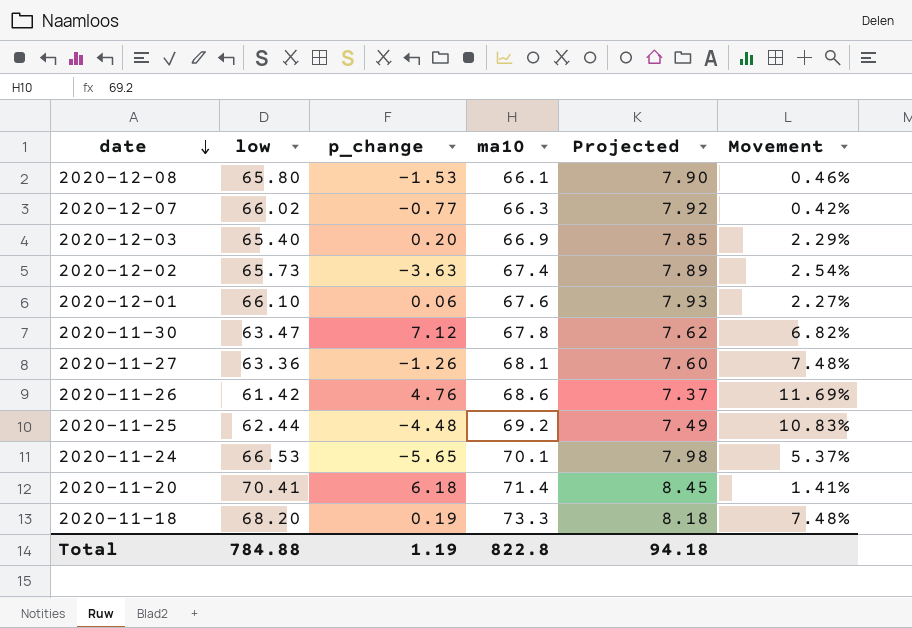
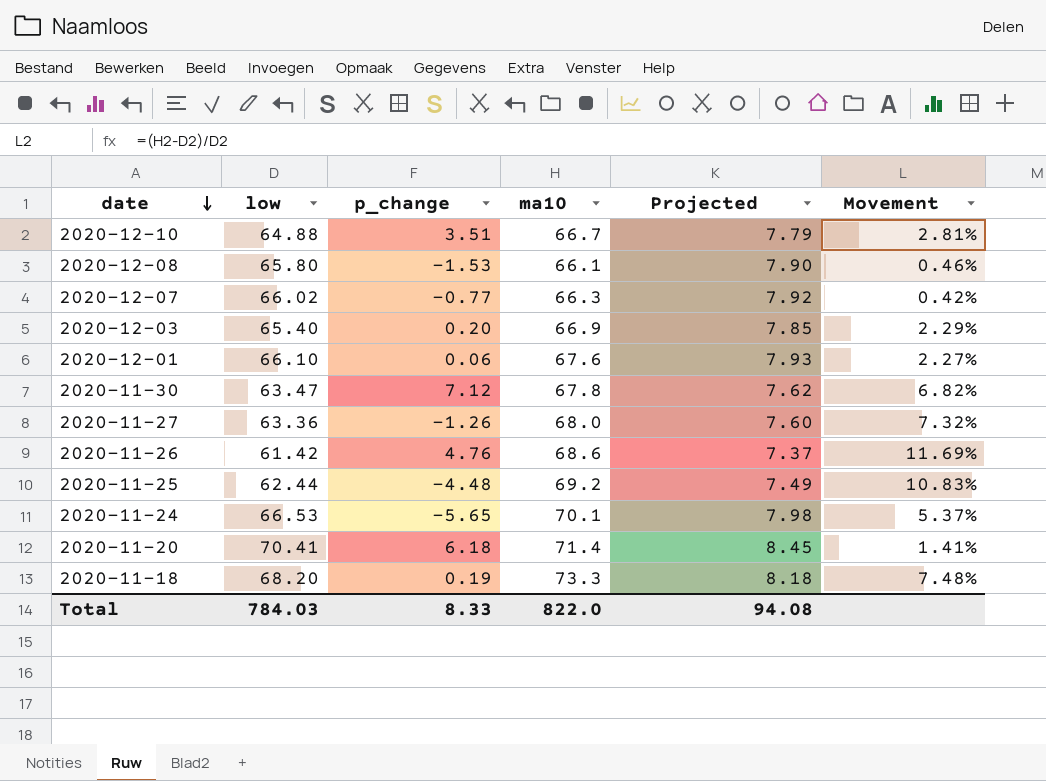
row 2020-12-02: 65.73 | -3.63 | 67.4 | 7.89 | 2.54% -> none
row 2020-12-10: none -> 64.88 | 3.51 | 66.7 | 7.79 | 2.81%
2020-11-27 | ma10: 68.1 -> 68.0
2020-11-27 | Movement: 7.48% -> 7.32%
Total | low: 784.88 -> 784.03
Total | p_change: 1.19 -> 8.33
Total | ma10: 822.8 -> 822.0
Total | Projected: 94.18 -> 94.08

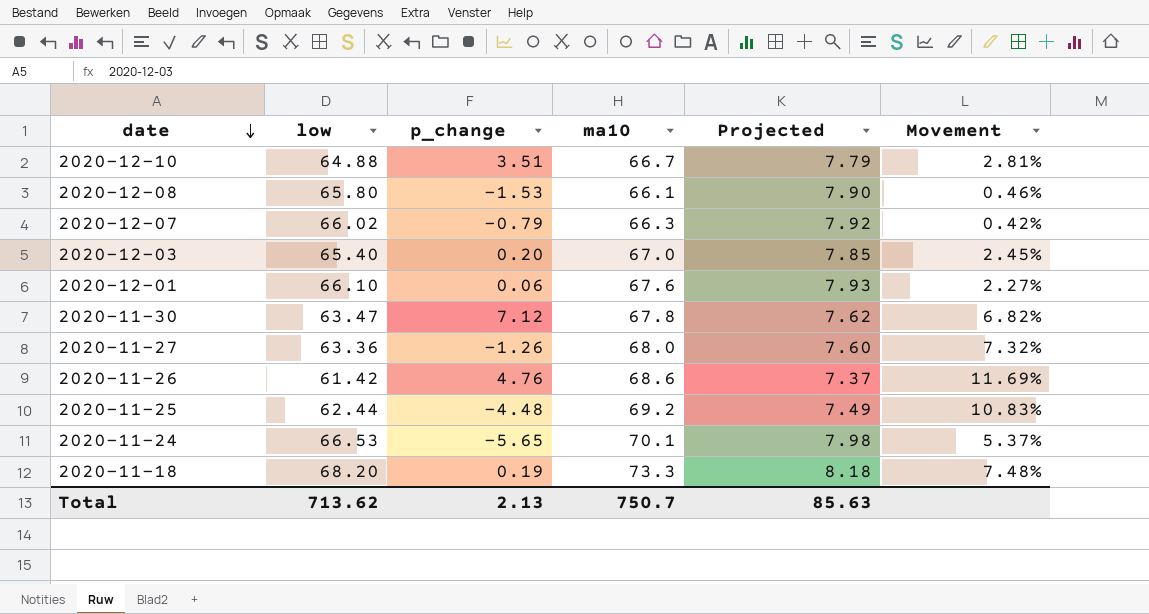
row 2020-11-20: 70.41 | 6.18 | 71.4 | 8.45 | 1.41% -> none
2020-12-07 | p_change: -0.77 -> -0.79
2020-12-03 | ma10: 66.9 -> 67.0
2020-12-03 | Movement: 2.29% -> 2.45%
Total | low: 784.03 -> 713.62
Total | p_change: 8.33 -> 2.13
Total | ma10: 822.0 -> 750.7
Total | Projected: 94.08 -> 85.63

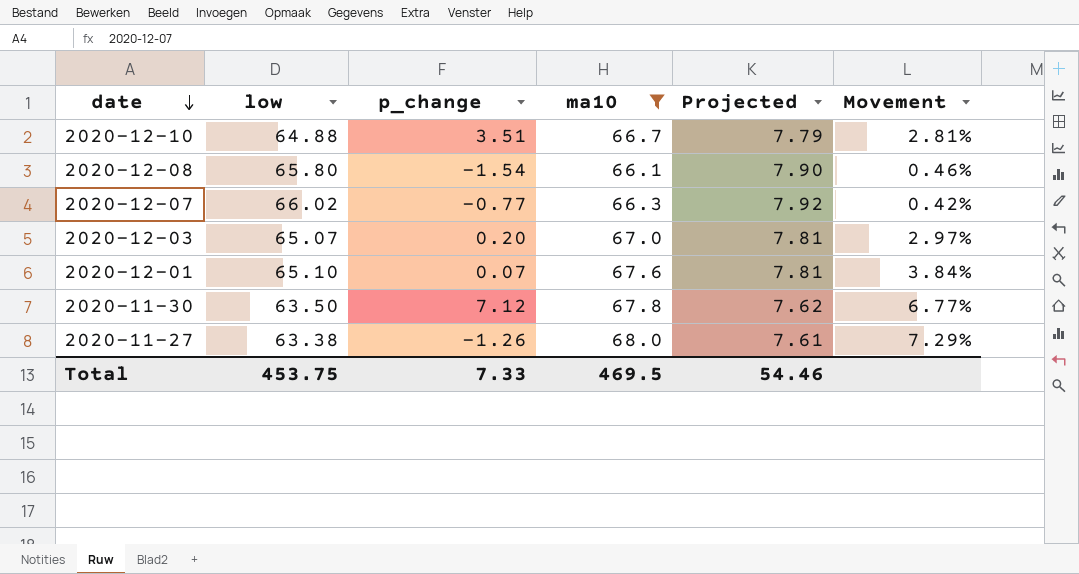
filter: none -> ma10 <= 68.0
2020-12-08 | p_change: -1.53 -> -1.54
2020-12-07 | p_change: -0.79 -> -0.77
2020-12-03 | low: 65.40 -> 65.07
2020-12-03 | Projected: 7.85 -> 7.81
2020-12-03 | Movement: 2.45% -> 2.97%
2020-12-01 | low: 66.10 -> 65.10
2020-12-01 | p_change: 0.06 -> 0.07
2020-12-01 | Projected: 7.93 -> 7.81
2020-12-01 | Movement: 2.27% -> 3.84%
2020-11-30 | low: 63.47 -> 63.50
2020-11-30 | Movement: 6.82% -> 6.77%
2020-11-27 | low: 63.36 -> 63.38
2020-11-27 | Projected: 7.60 -> 7.61
2020-11-27 | Movement: 7.32% -> 7.29%
Total | low: 713.62 -> 453.75
Total | p_change: 2.13 -> 7.33
Total | ma10: 750.7 -> 469.5
Total | Projected: 85.63 -> 54.46

